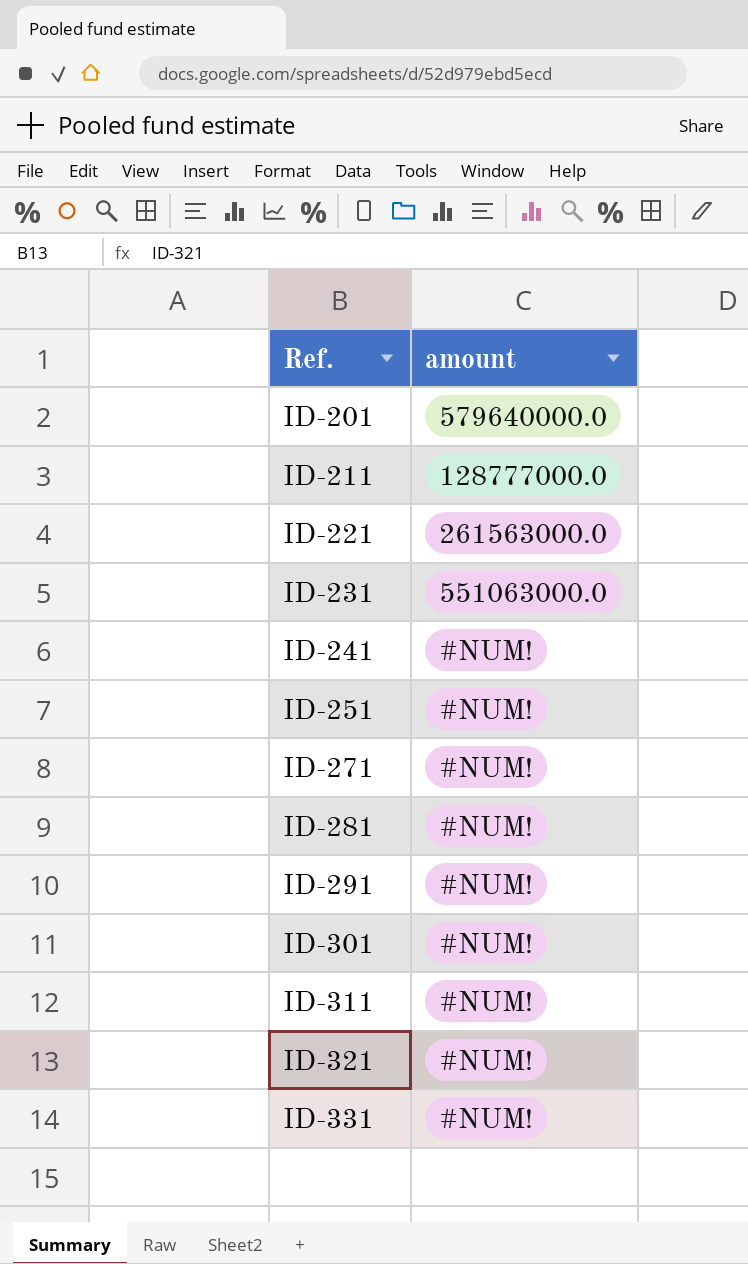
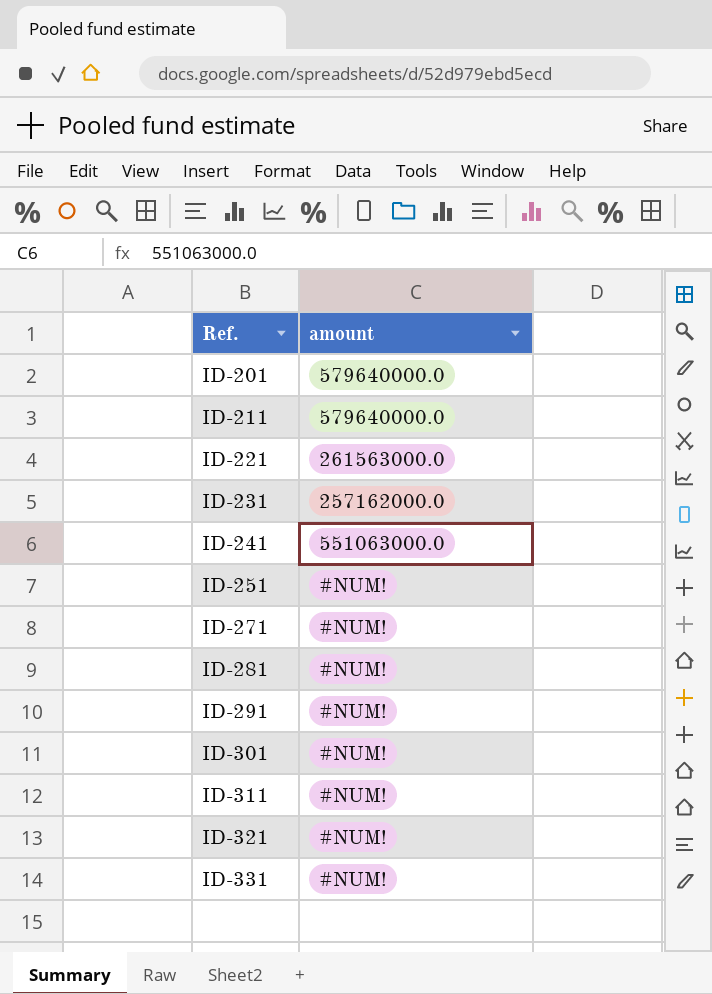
ID-211 | amount: 128777000.0 -> 579640000.0
ID-231 | amount: 551063000.0 -> 257162000.0
ID-241 | amount: #NUM! -> 551063000.0

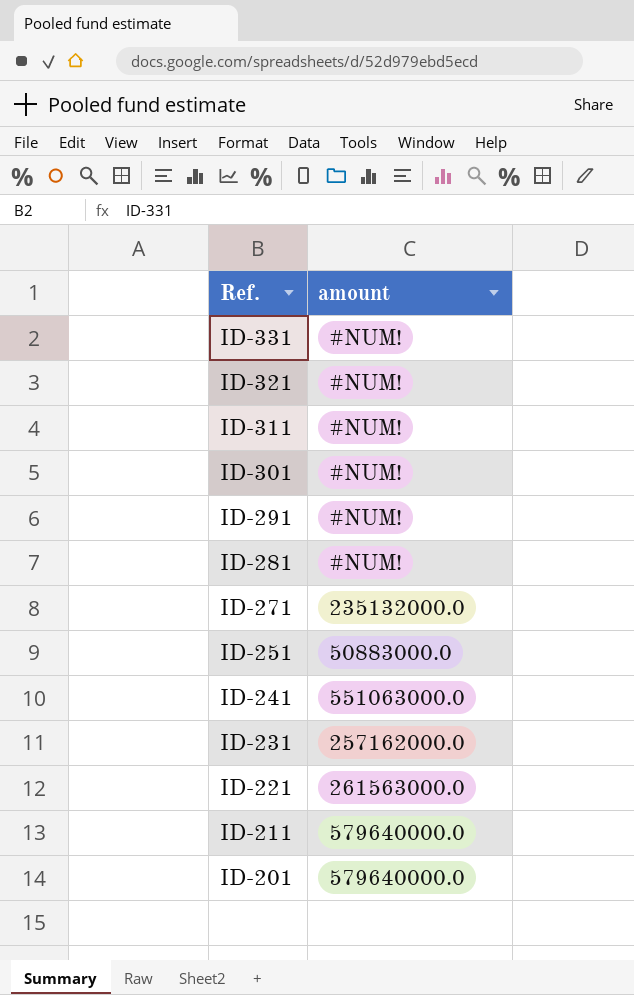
row order: Ref. ascending -> Ref. descending
ID-271 | amount: #NUM! -> 235132000.0
ID-251 | amount: #NUM! -> 50883000.0

